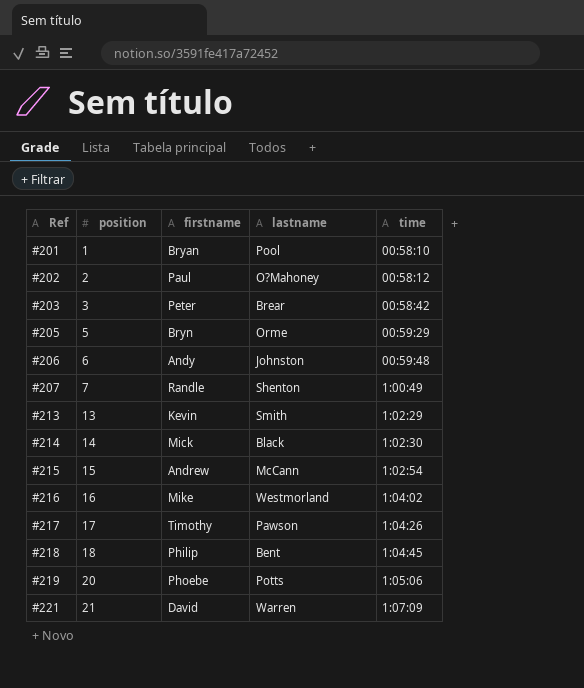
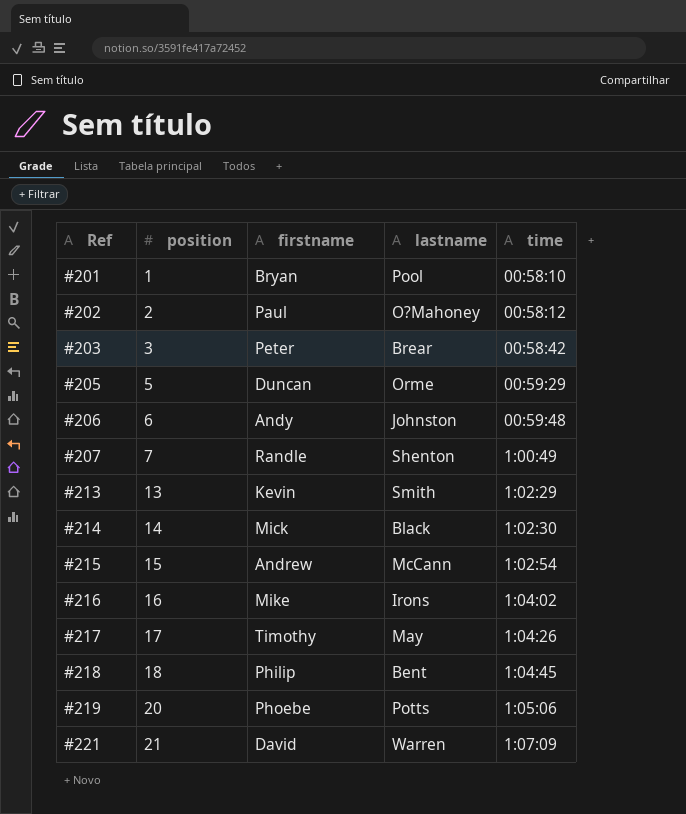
#205 | firstname: Bryn -> Duncan
#216 | lastname: Westmorland -> Irons
#217 | lastname: Pawson -> May

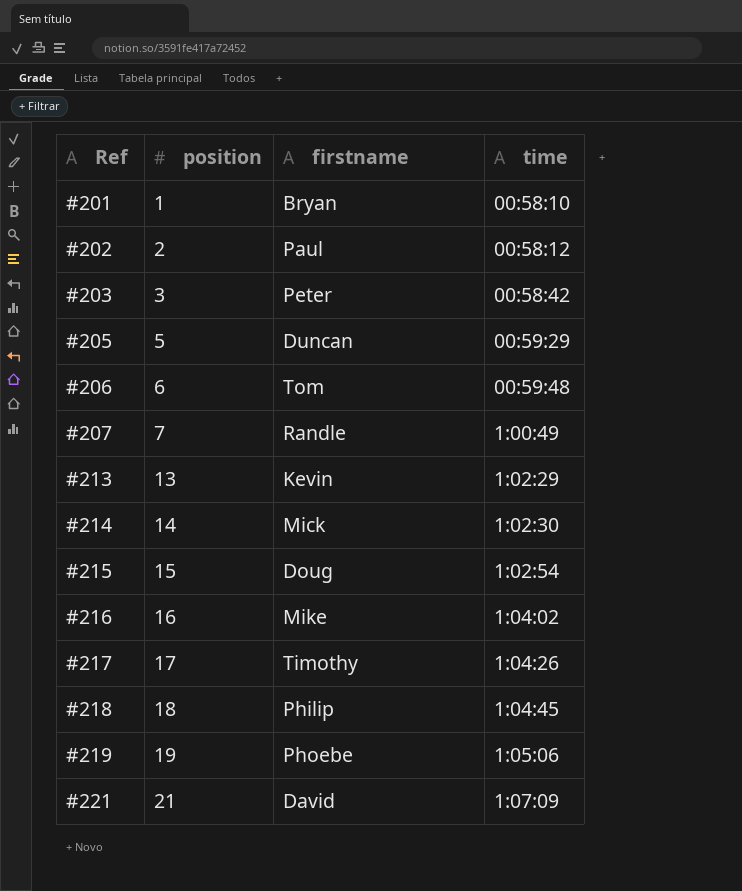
column lastname | position: 4 -> none
#206 | firstname: Andy -> Tom
#215 | firstname: Andrew -> Doug
#219 | position: 20 -> 19

